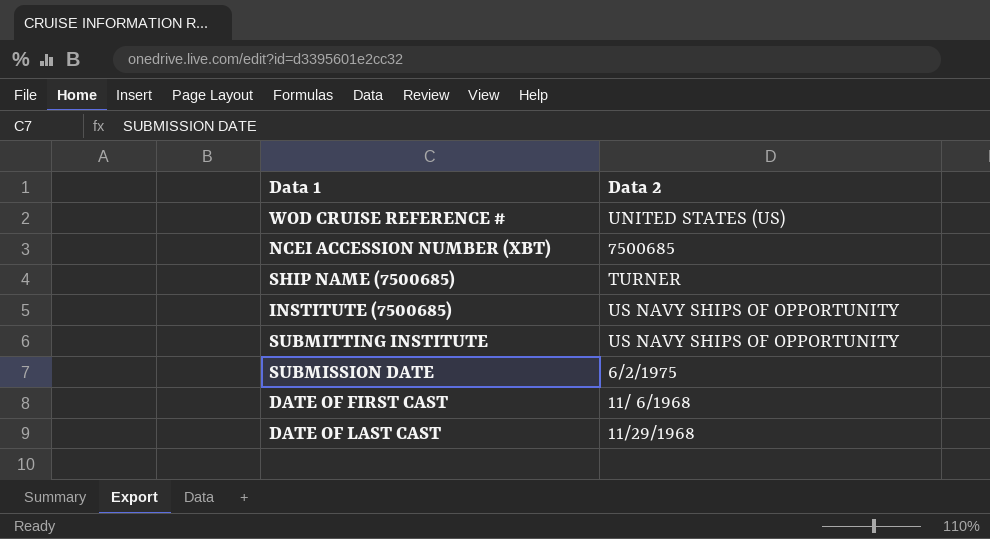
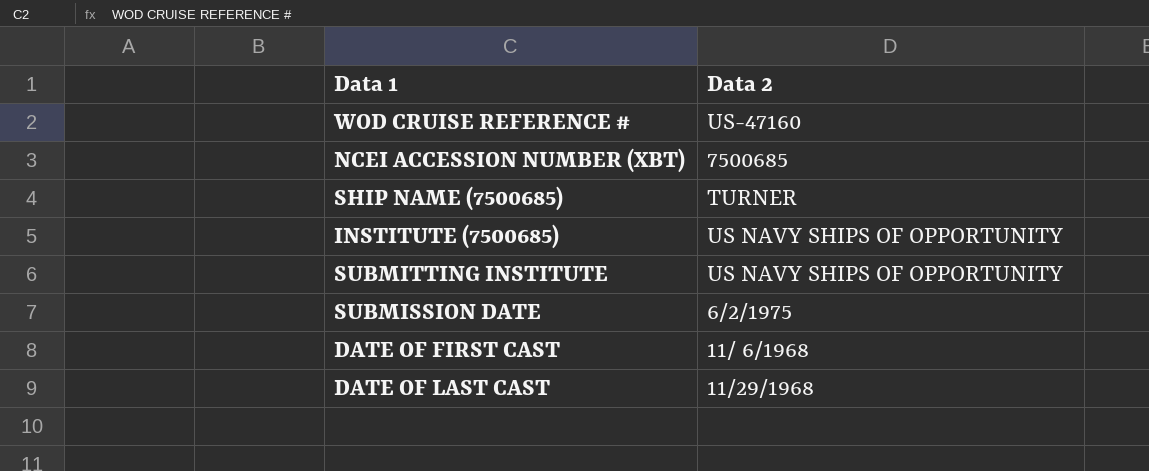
WOD CRUISE REFERENCE # | Data 2: UNITED STATES (US) -> US-47160

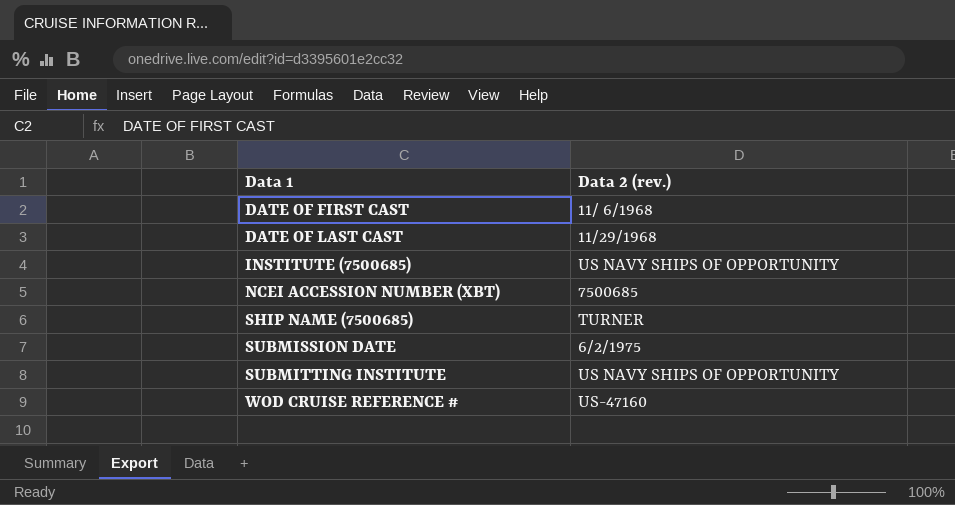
row order: none -> Data 1 ascending
column name: Data 2 -> Data 2 (rev.)

